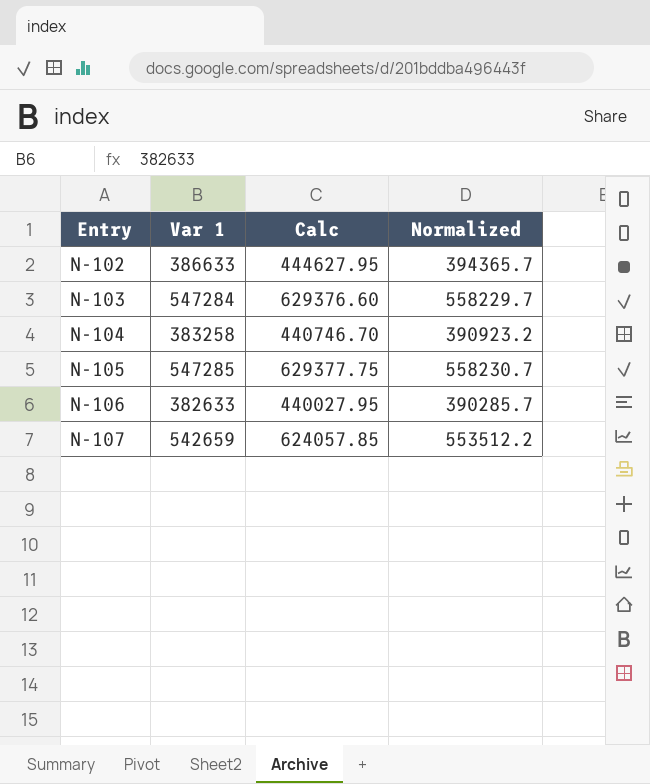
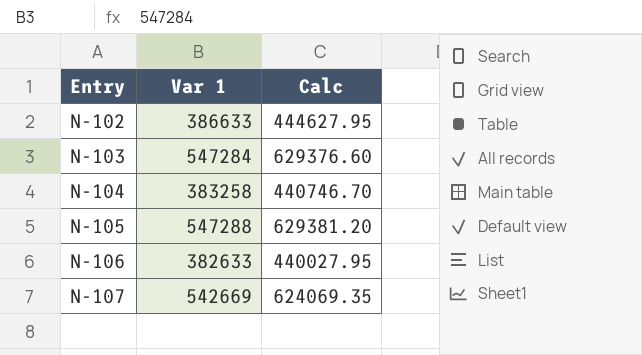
column Normalized | formula: [Var 1] * 1.02 -> none
N-105 | Var 1: 547285 -> 547288
N-105 | Calc: 629377.75 -> 629381.20
N-107 | Var 1: 542659 -> 542669
N-107 | Calc: 624057.85 -> 624069.35

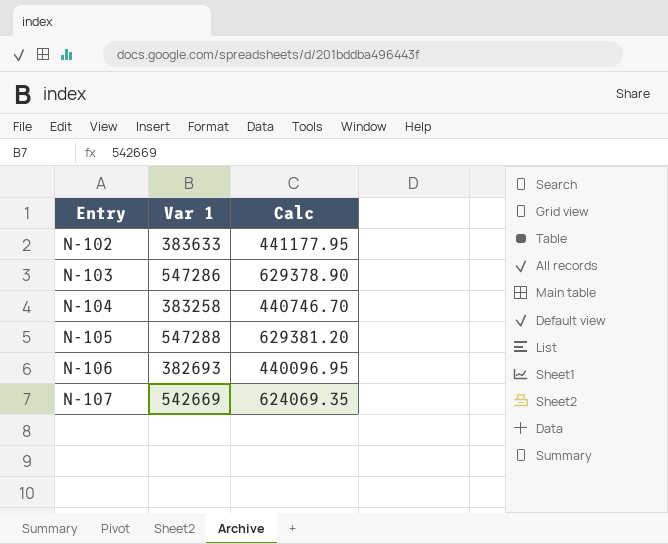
N-102 | Var 1: 386633 -> 383633
N-102 | Calc: 444627.95 -> 441177.95
N-103 | Var 1: 547284 -> 547286
N-103 | Calc: 629376.60 -> 629378.90
N-106 | Var 1: 382633 -> 382693
N-106 | Calc: 440027.95 -> 440096.95

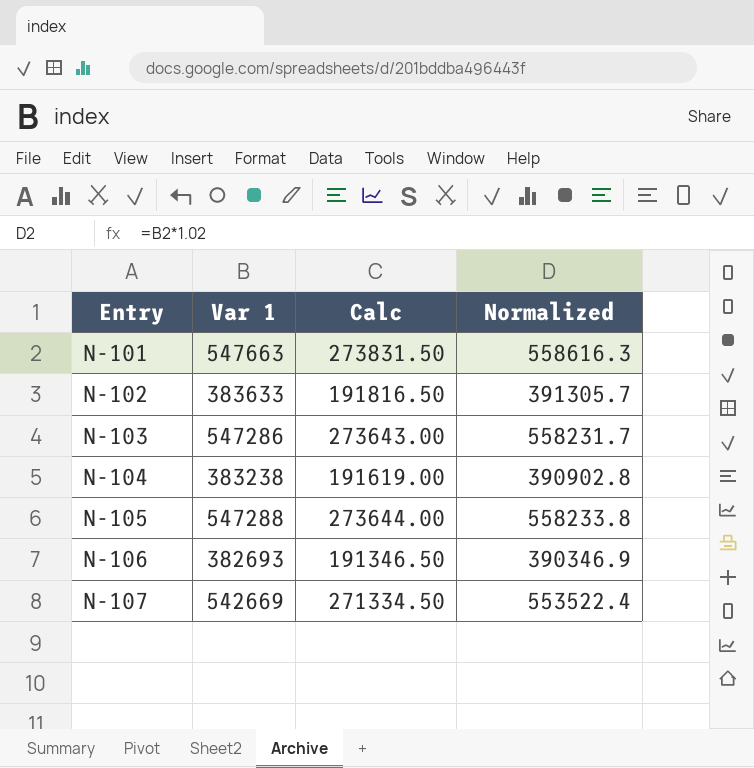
column Calc | formula: [Var 1] * 1.15 -> [Var 1] * 0.5
column Normalized | formula: none -> [Var 1] * 1.02
row N-101: none -> 547663 | 273831.50 | 558616.3
N-104 | Var 1: 383258 -> 383238

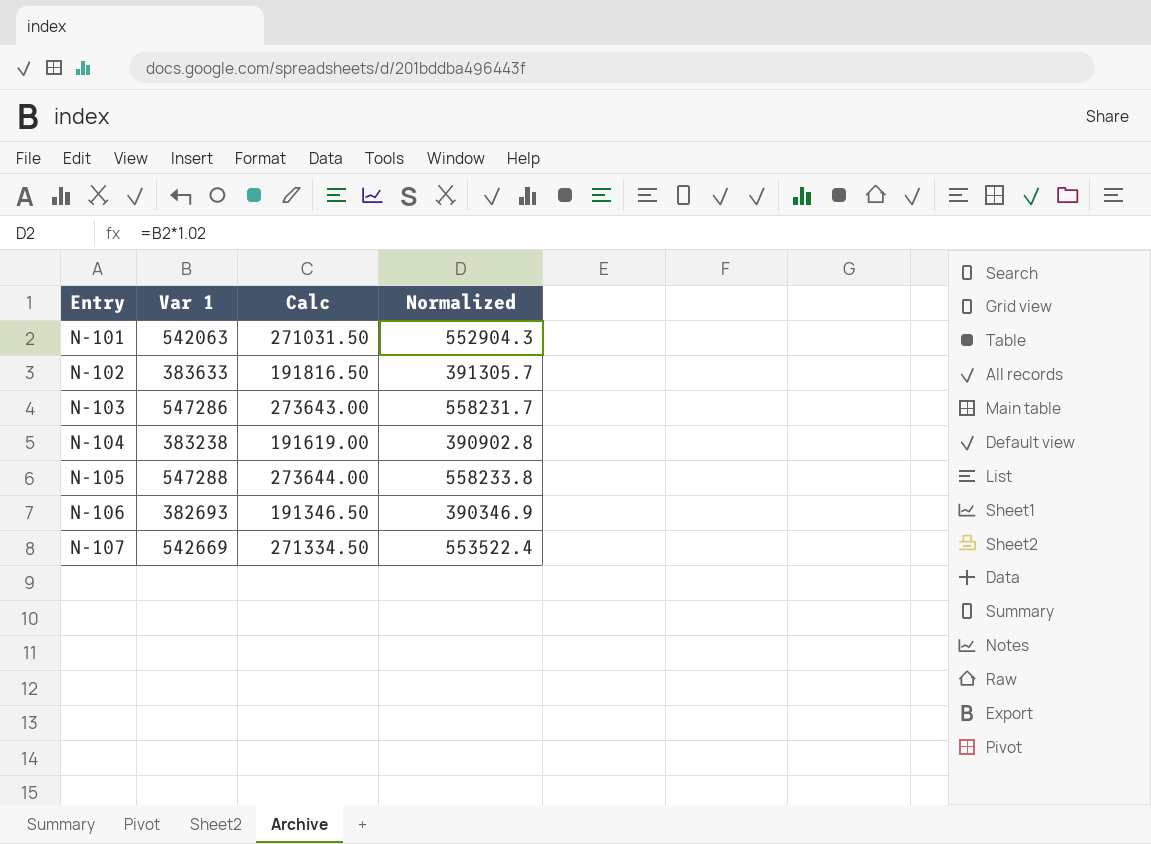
N-101 | Var 1: 547663 -> 542063
N-101 | Calc: 273831.50 -> 271031.50
N-101 | Normalized: 558616.3 -> 552904.3

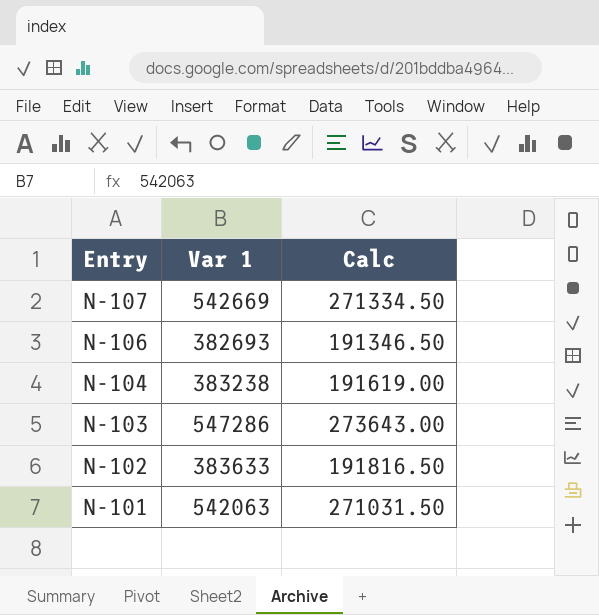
row order: Entry ascending -> Entry descending
column Normalized | formula: [Var 1] * 1.02 -> none
row N-105: 547288 | 273644.00 | 558233.8 -> none

